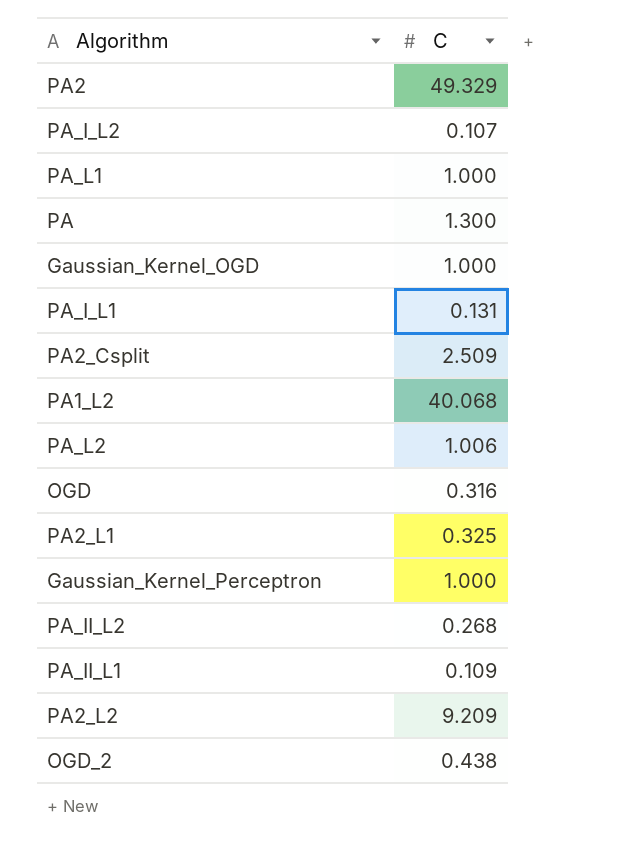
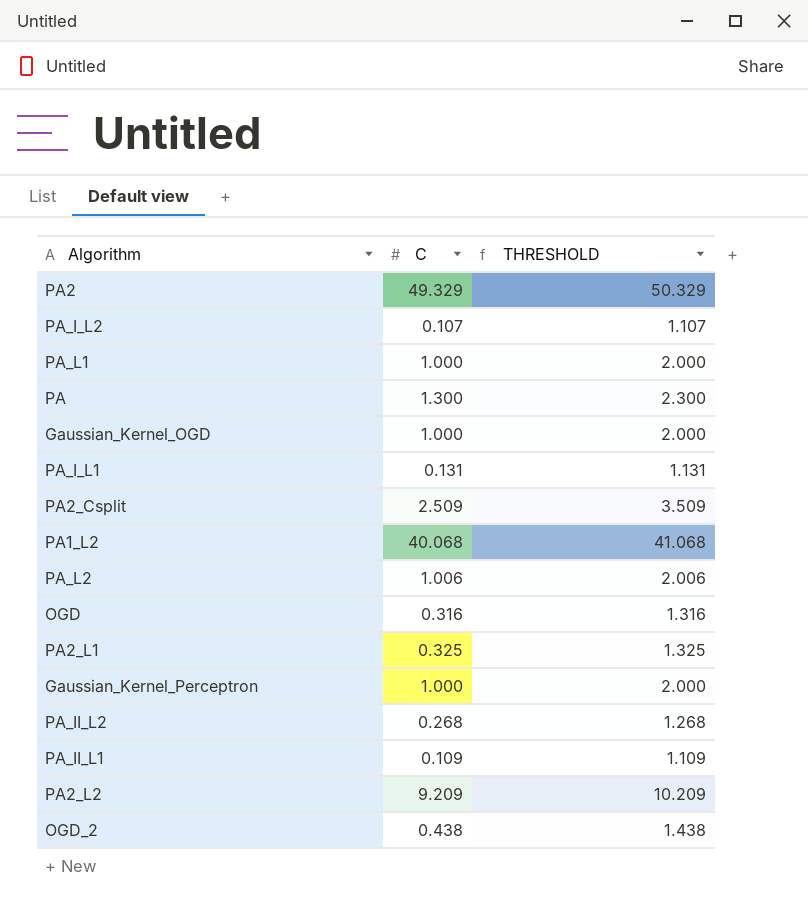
column THRESHOLD | formula: none -> [C] + 1

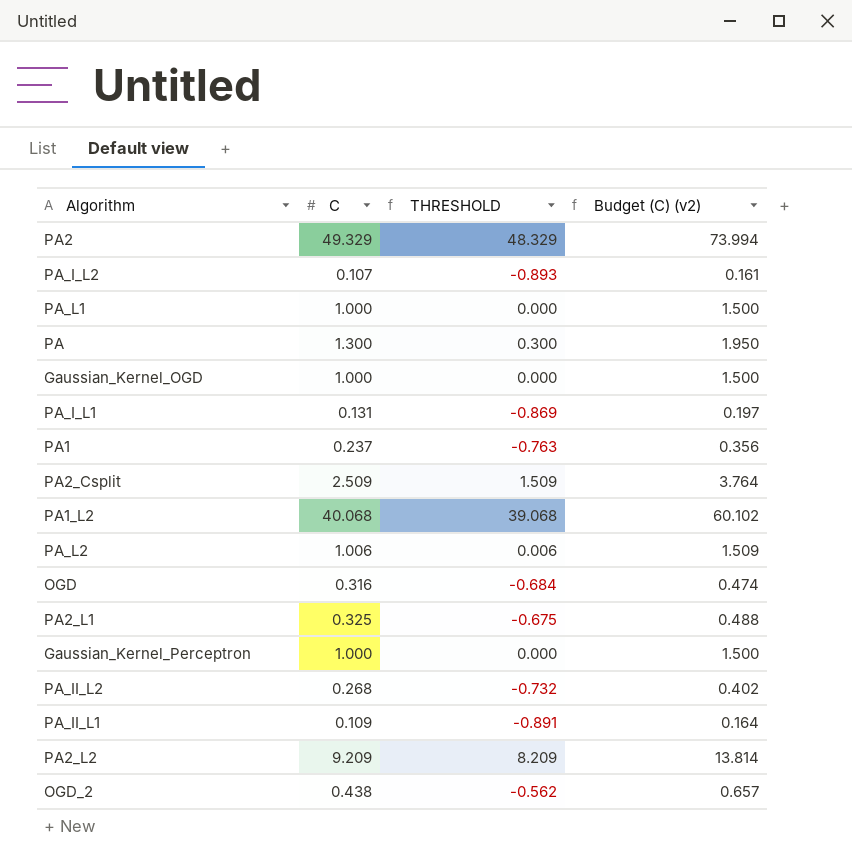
column THRESHOLD | formula: [C] + 1 -> [C] - 1
column Budget (C) (v2) | formula: none -> [C] * 1.5
row PA1: none -> 0.237 | -0.763 | 0.356

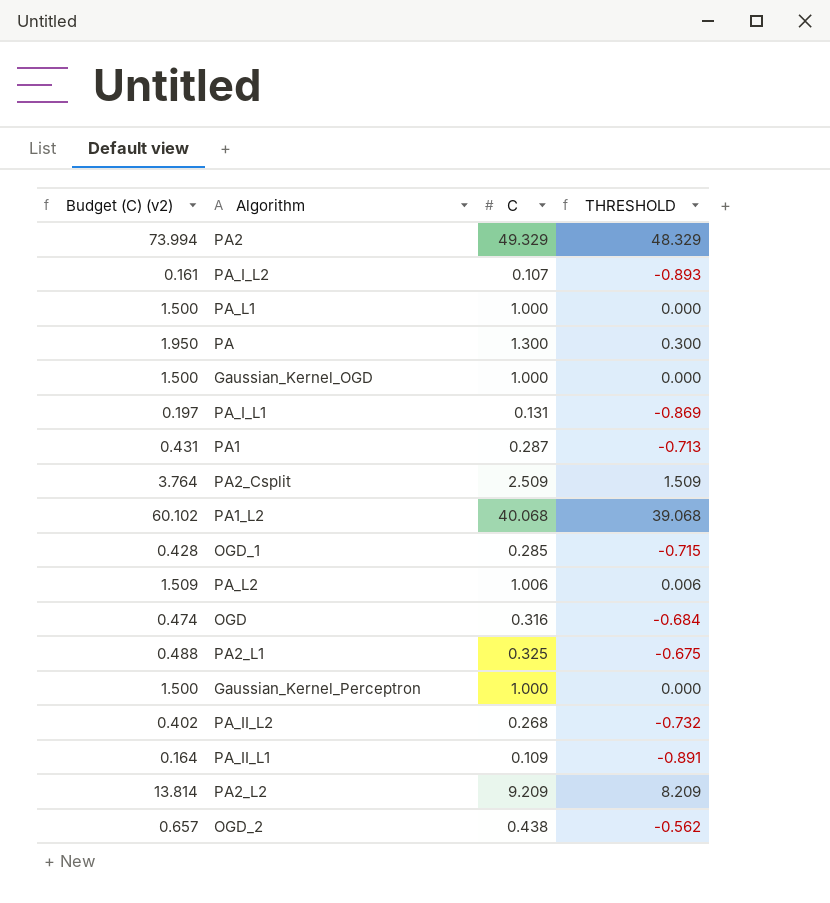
column Budget (C) (v2) | position: 4 -> 1
PA1 | Budget (C) (v2): 0.356 -> 0.431
PA1 | C: 0.237 -> 0.287
PA1 | THRESHOLD: -0.763 -> -0.713
row OGD_1: none -> 0.428 | 0.285 | -0.715

